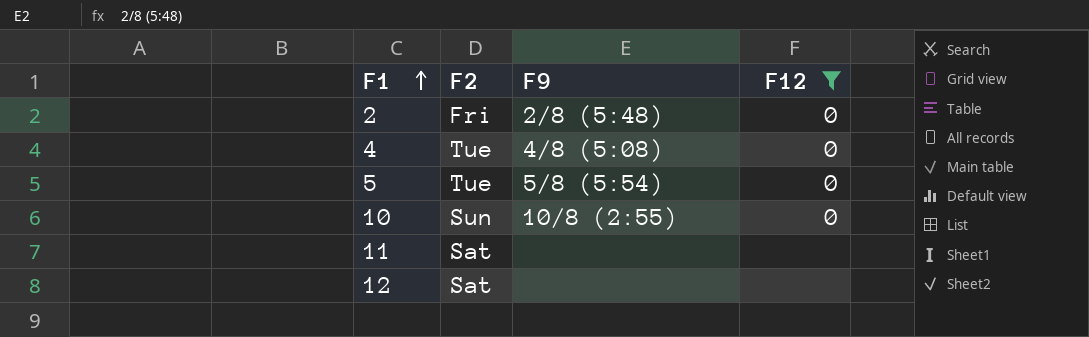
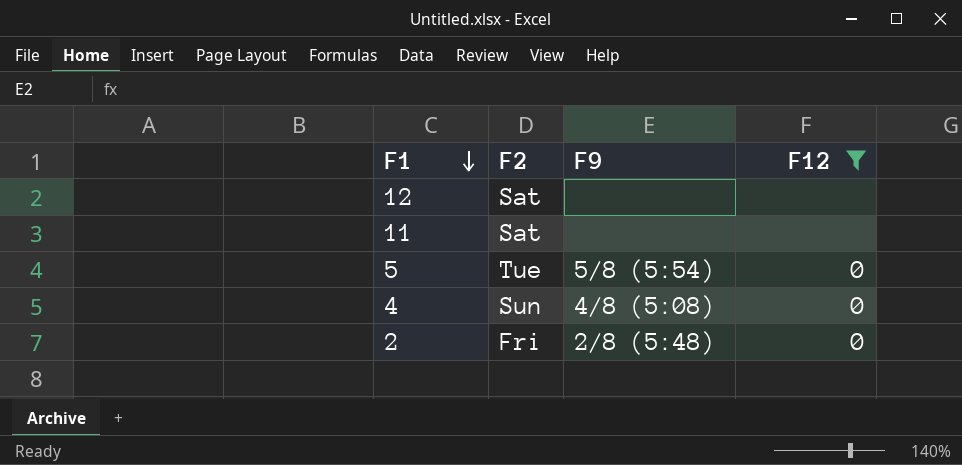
row order: F1 ascending -> F1 descending
row 10: Sun | 10/8 (2:55) | 0 -> none
4 | F2: Tue -> Sun

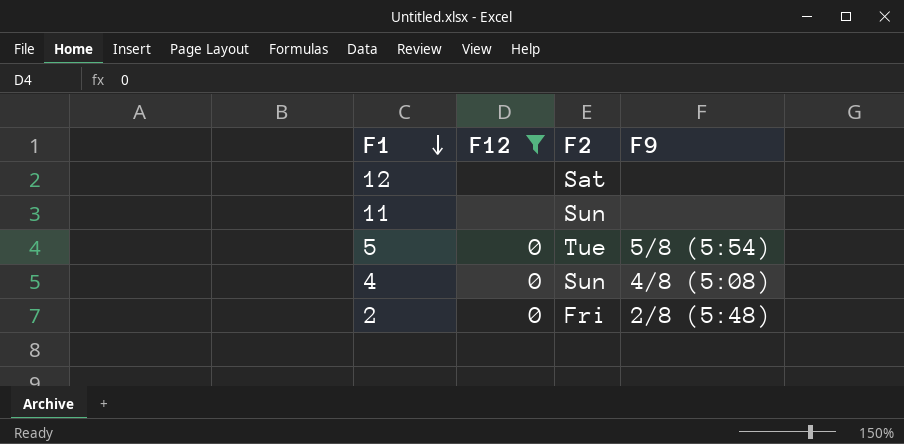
column F12 | position: 4 -> 2
11 | F2: Sat -> Sun

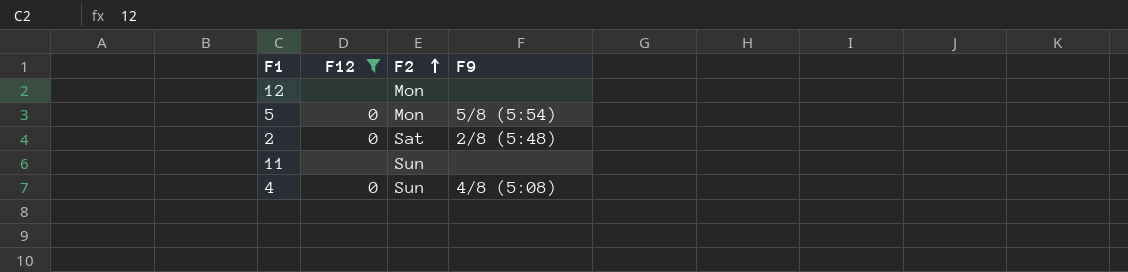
row order: F1 descending -> F2 ascending
12 | F2: Sat -> Mon
5 | F2: Tue -> Mon
2 | F2: Fri -> Sat

